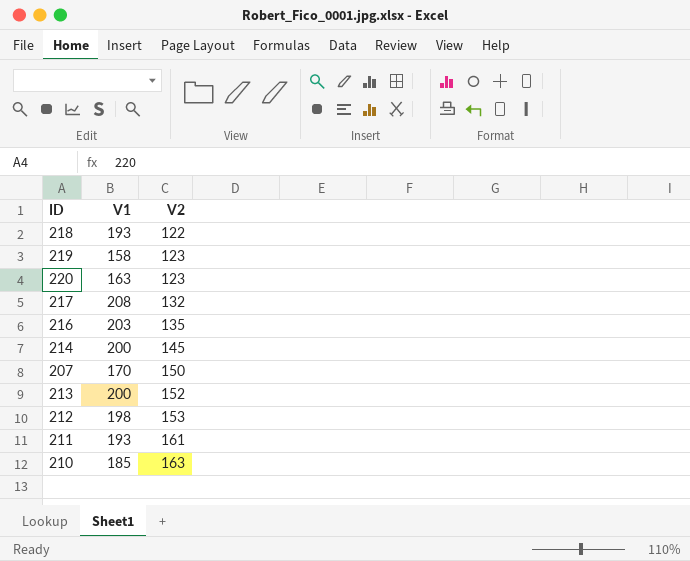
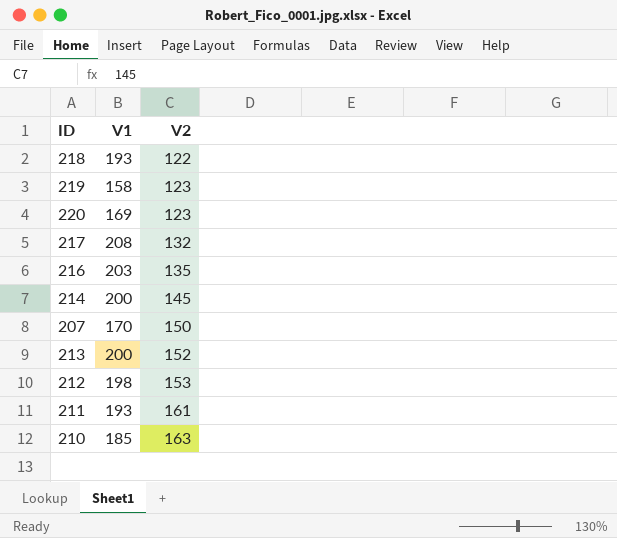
220 | V1: 163 -> 169

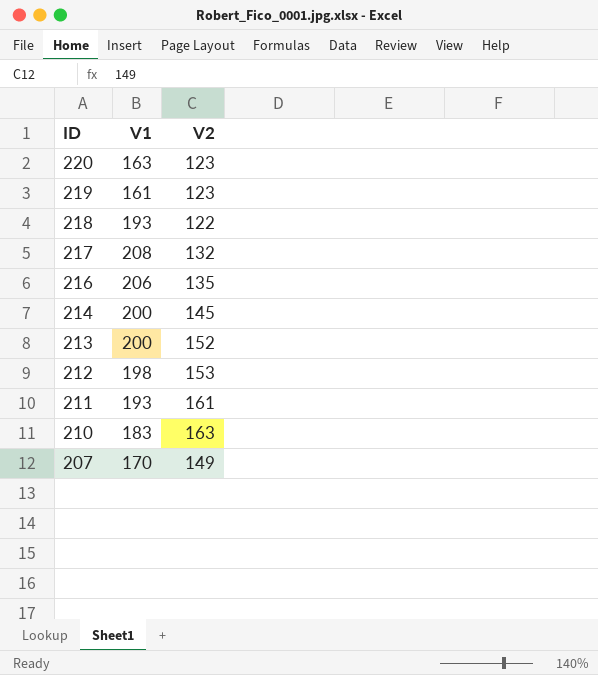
row order: V2 ascending -> ID descending
220 | V1: 169 -> 163
219 | V1: 158 -> 161
216 | V1: 203 -> 206
210 | V1: 185 -> 183
207 | V2: 150 -> 149

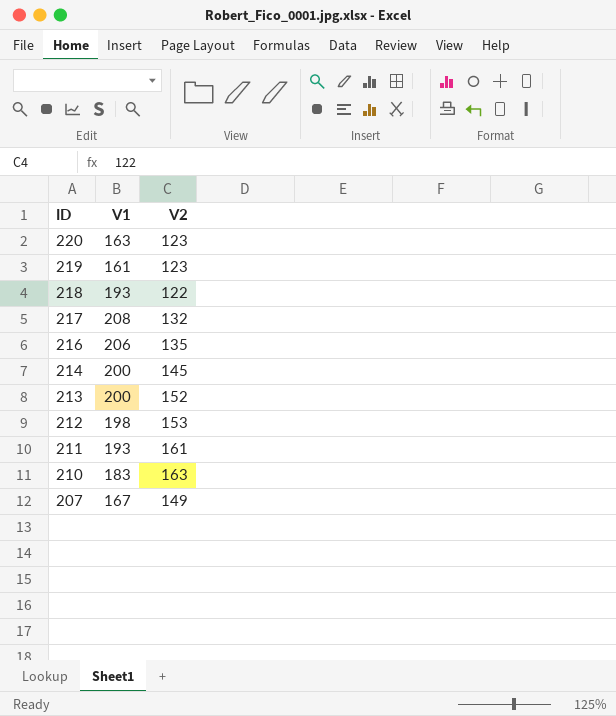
207 | V1: 170 -> 167

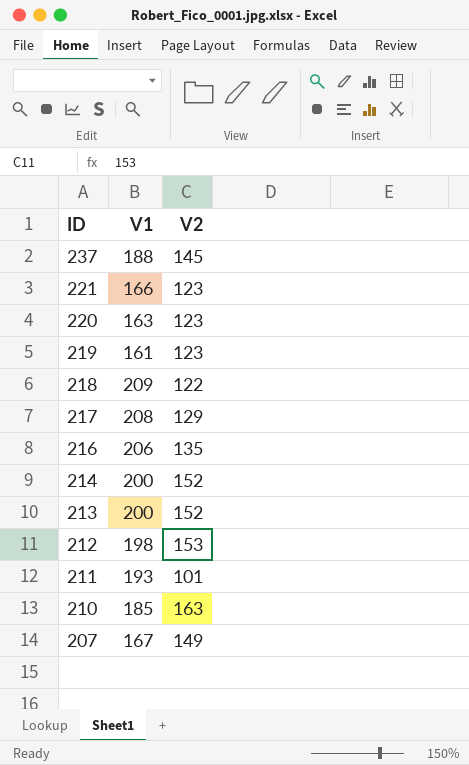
row 237: none -> 188 | 145
row 221: none -> 166 | 123
218 | V1: 193 -> 209
217 | V2: 132 -> 129
214 | V2: 145 -> 152
211 | V2: 161 -> 101
210 | V1: 183 -> 185

